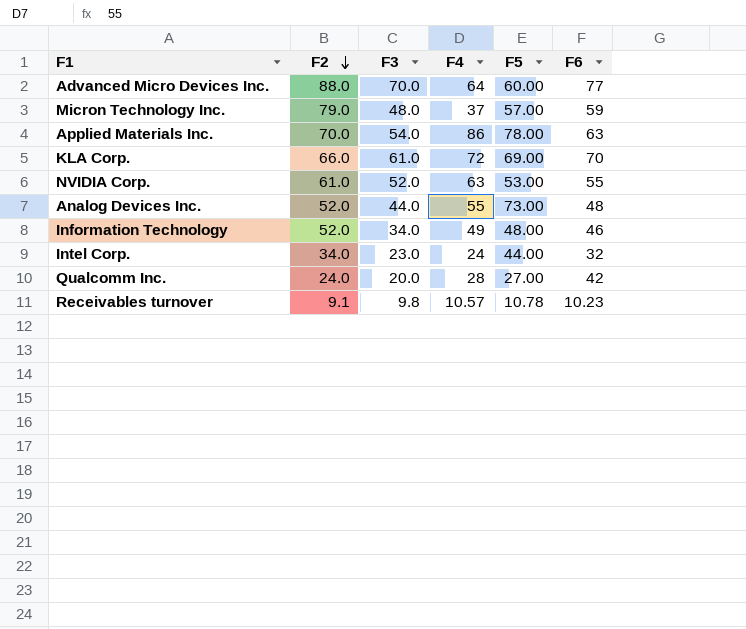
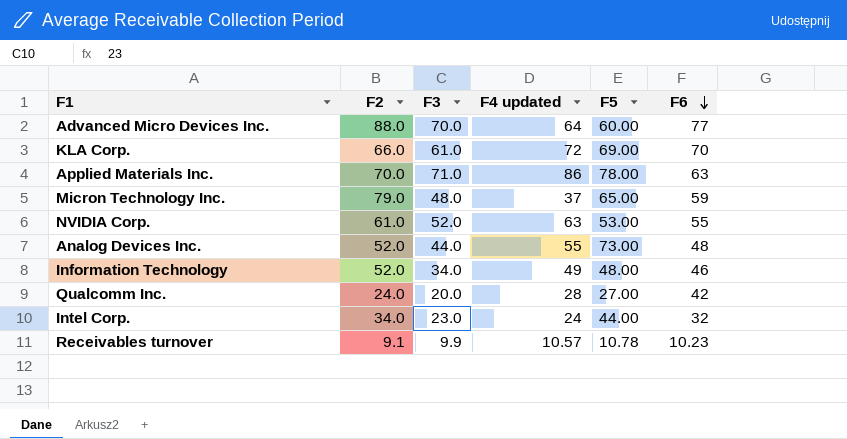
row order: F2 descending -> F6 descending
column name: F4 -> F4 updated
Applied Materials Inc. | F3: 54.0 -> 71.0
Micron Technology Inc. | F5: 57.00 -> 65.00
Receivables turnover | F3: 9.8 -> 9.9

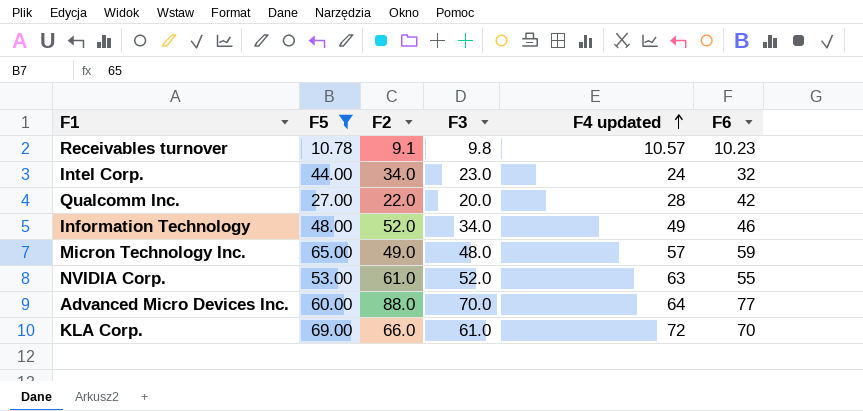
filter: none -> F5 <= 69.00
row order: F6 descending -> F4 updated ascending
column F5 | position: 5 -> 2
Receivables turnover | F3: 9.9 -> 9.8
Qualcomm Inc. | F2: 24.0 -> 22.0
Micron Technology Inc. | F2: 79.0 -> 49.0
Micron Technology Inc. | F4 updated: 37 -> 57

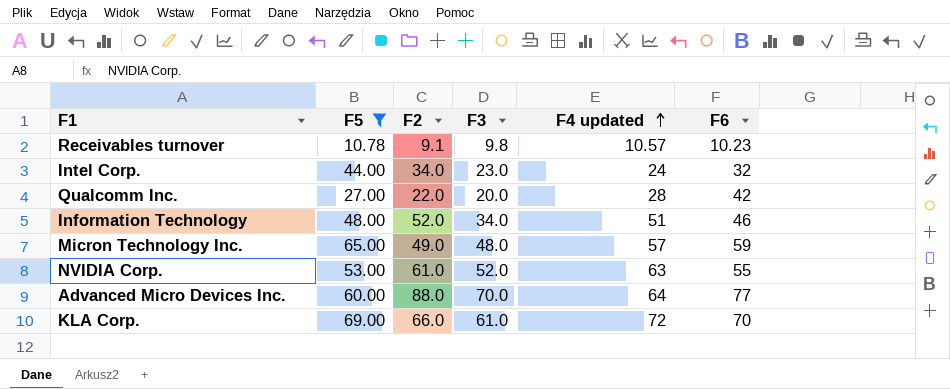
Information Technology | F4 updated: 49 -> 51

